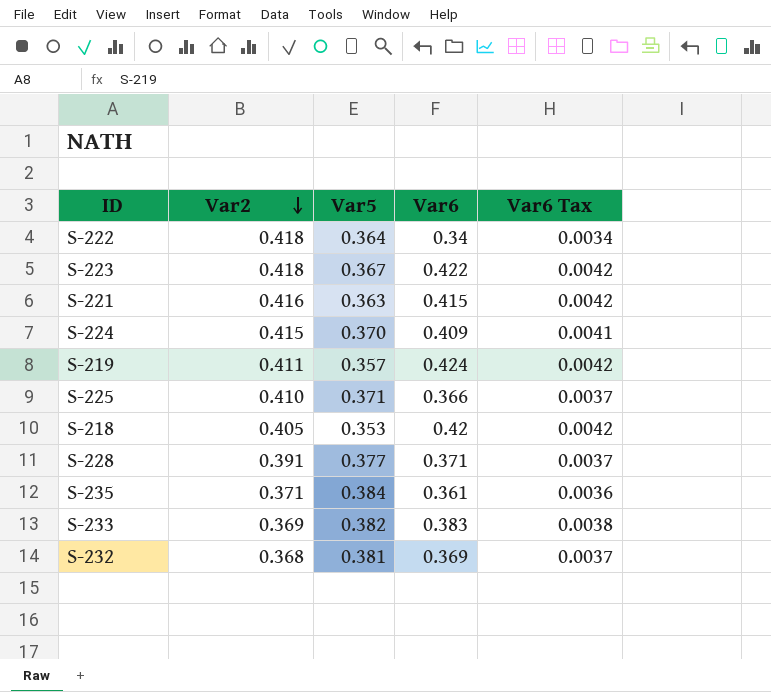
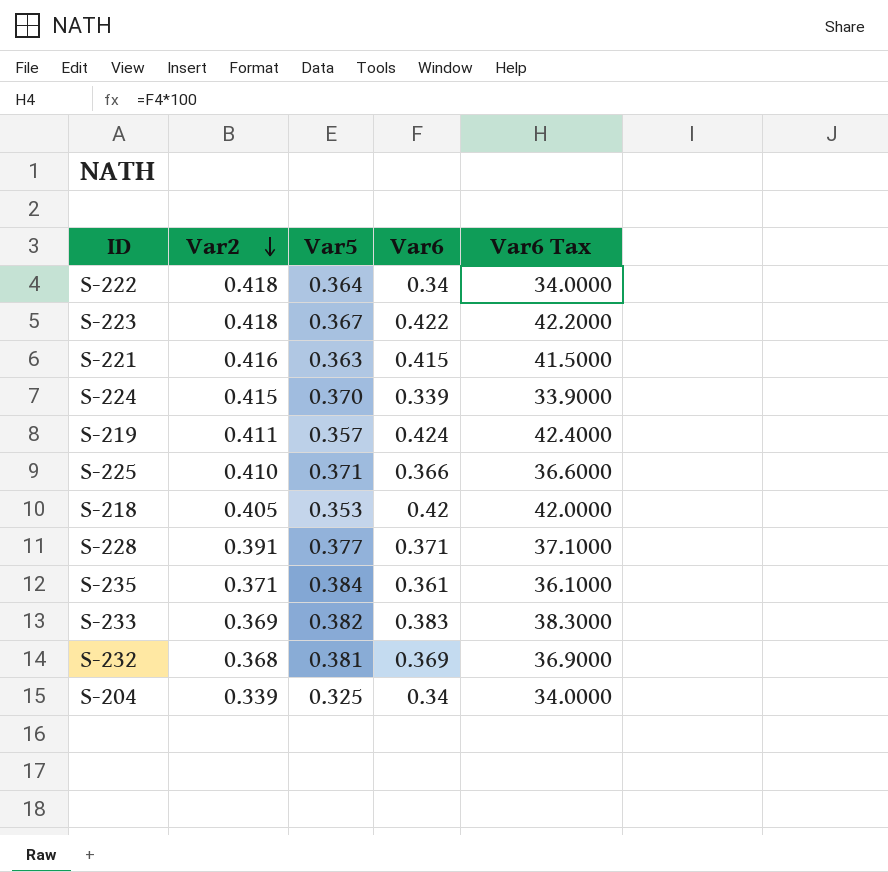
column Var6 Tax | formula: [Var6] * 0.01 -> [Var6] * 100
S-224 | Var6: 0.409 -> 0.339
row S-204: none -> 0.339 | 0.325 | 0.34 | 34.0000

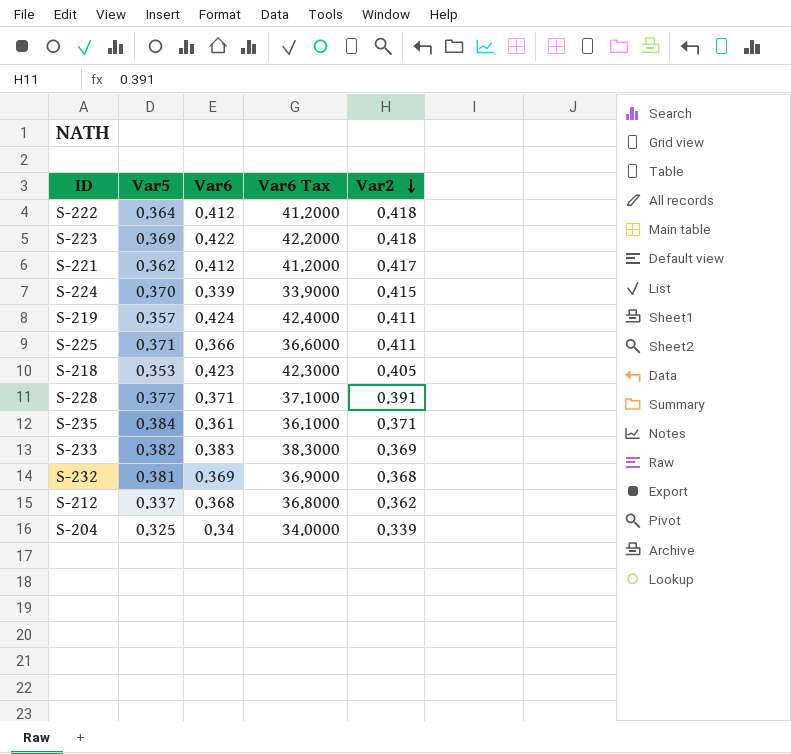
column Var2 | position: 2 -> 5
S-222 | Var6: 0.34 -> 0.412
S-222 | Var6 Tax: 34.0000 -> 41.2000
S-223 | Var5: 0.367 -> 0.369
S-221 | Var5: 0.363 -> 0.362
S-221 | Var6: 0.415 -> 0.412
S-221 | Var6 Tax: 41.5000 -> 41.2000
S-221 | Var2: 0.416 -> 0.417
S-225 | Var2: 0.410 -> 0.411
S-218 | Var6: 0.42 -> 0.423
S-218 | Var6 Tax: 42.0000 -> 42.3000
row S-212: none -> 0.337 | 0.368 | 36.8000 | 0.362

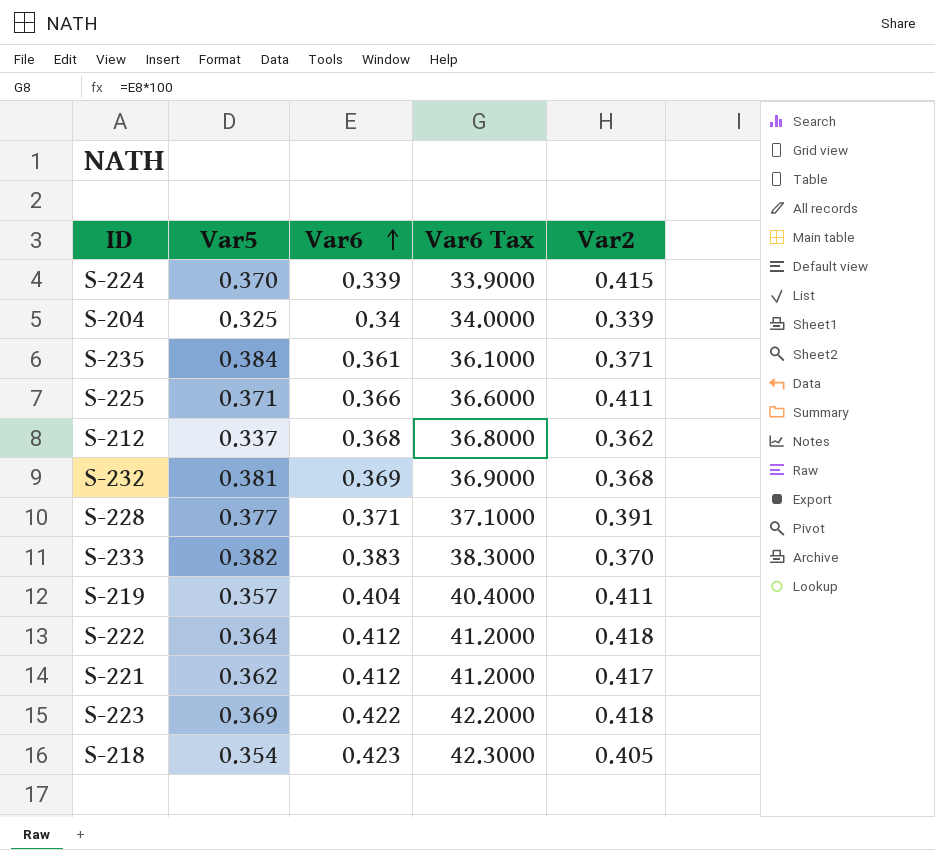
row order: Var2 descending -> Var6 ascending
S-233 | Var2: 0.369 -> 0.370
S-219 | Var6: 0.424 -> 0.404
S-219 | Var6 Tax: 42.4000 -> 40.4000
S-218 | Var5: 0.353 -> 0.354

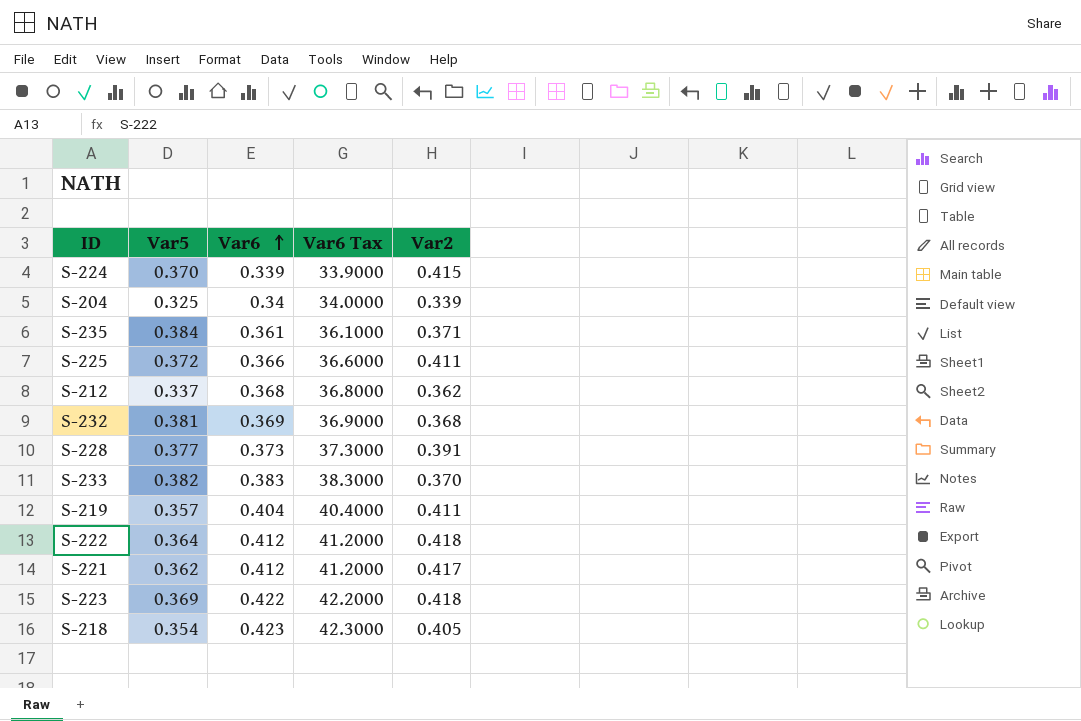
S-225 | Var5: 0.371 -> 0.372
S-228 | Var6: 0.371 -> 0.373
S-228 | Var6 Tax: 37.1000 -> 37.3000

